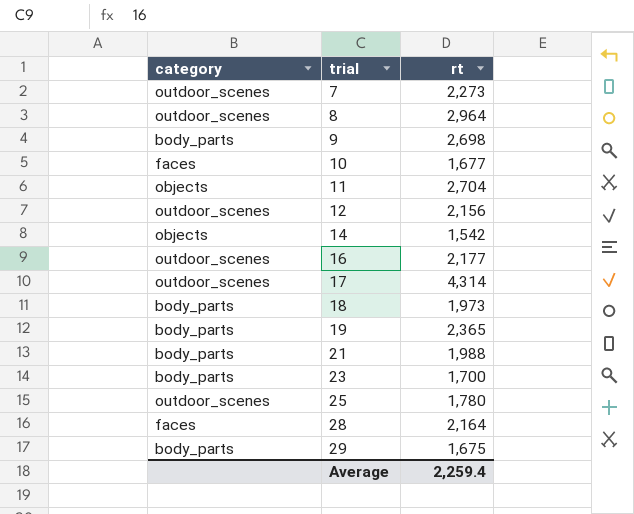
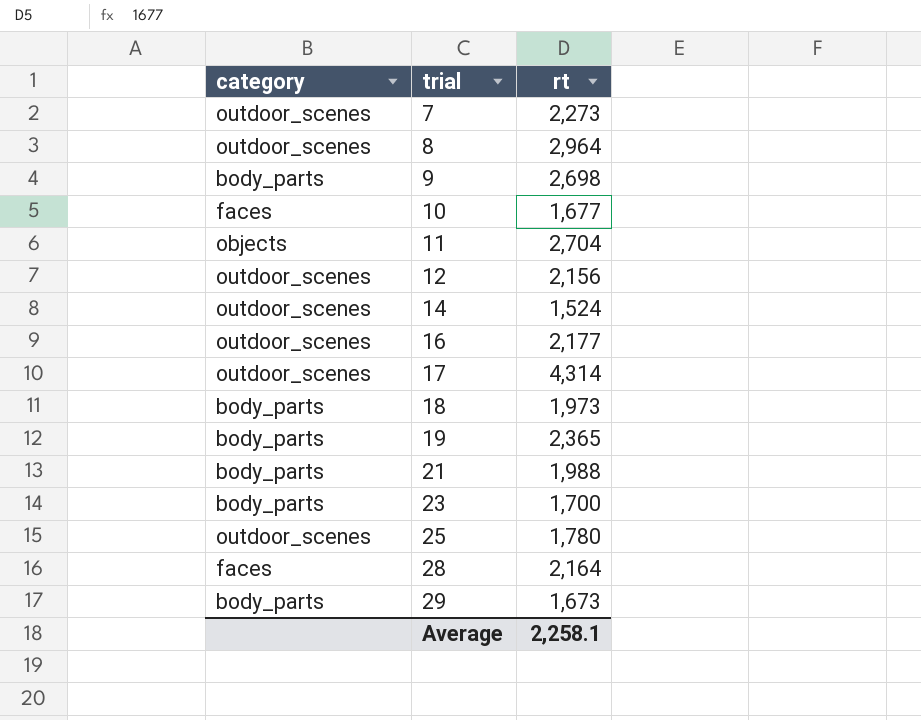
14 | category: objects -> outdoor_scenes
14 | rt: 1,542 -> 1,524
29 | rt: 1,675 -> 1,673
Average | rt: 2,259.4 -> 2,258.1

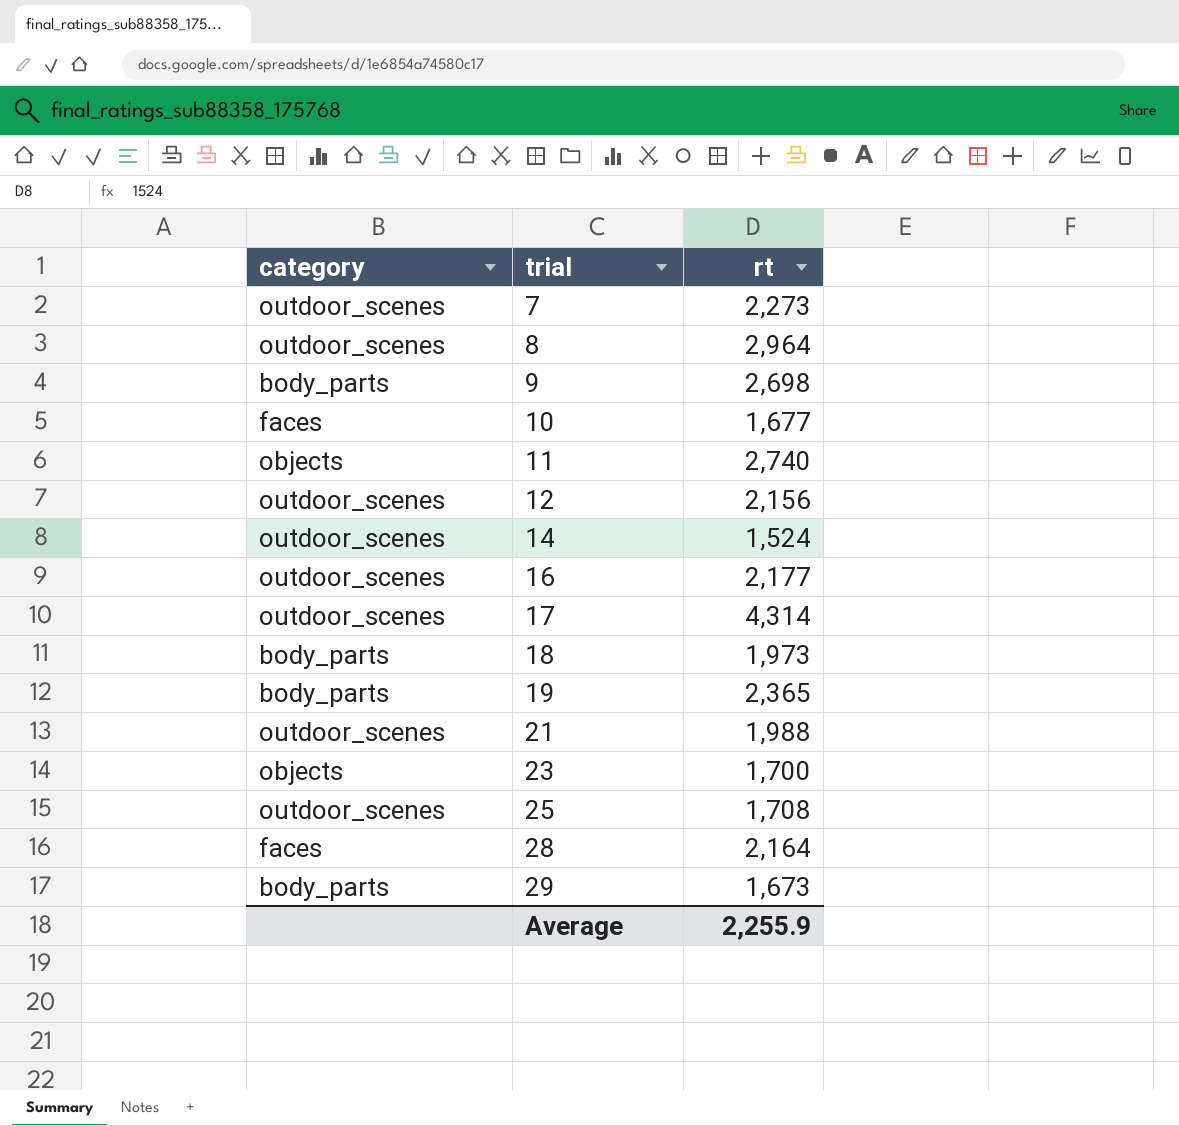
11 | rt: 2,704 -> 2,740
21 | category: body_parts -> outdoor_scenes
23 | category: body_parts -> objects
25 | rt: 1,780 -> 1,708
Average | rt: 2,258.1 -> 2,255.9

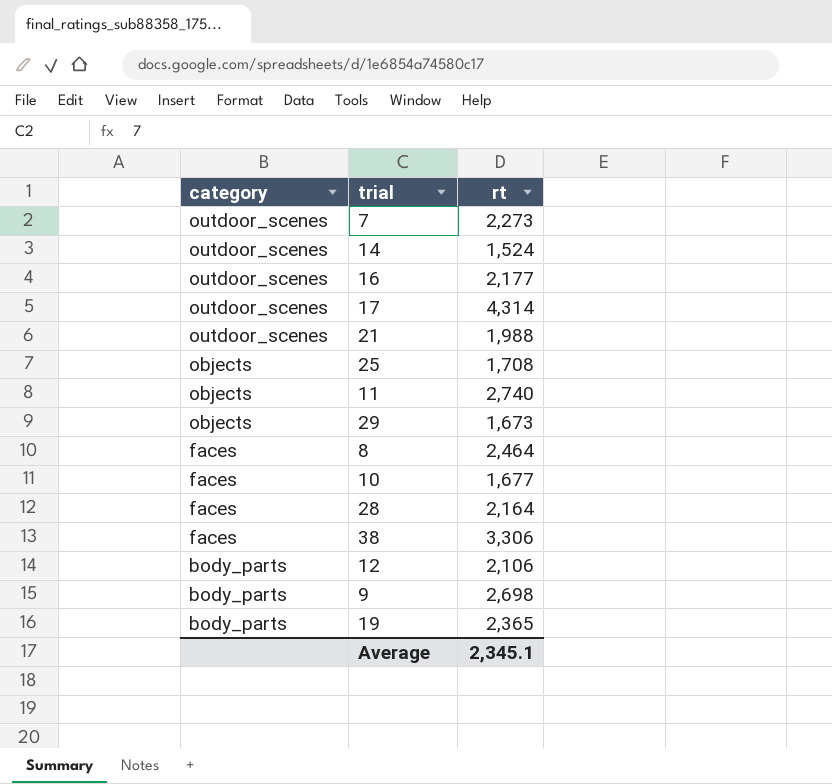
row order: trial ascending -> category descending
row 18: body_parts | 1,973 -> none
row 23: objects | 1,700 -> none
25 | category: outdoor_scenes -> objects
29 | category: body_parts -> objects
8 | category: outdoor_scenes -> faces
8 | rt: 2,964 -> 2,464
row 38: none -> faces | 3,306
12 | category: outdoor_scenes -> body_parts
12 | rt: 2,156 -> 2,106
Average | rt: 2,255.9 -> 2,345.1

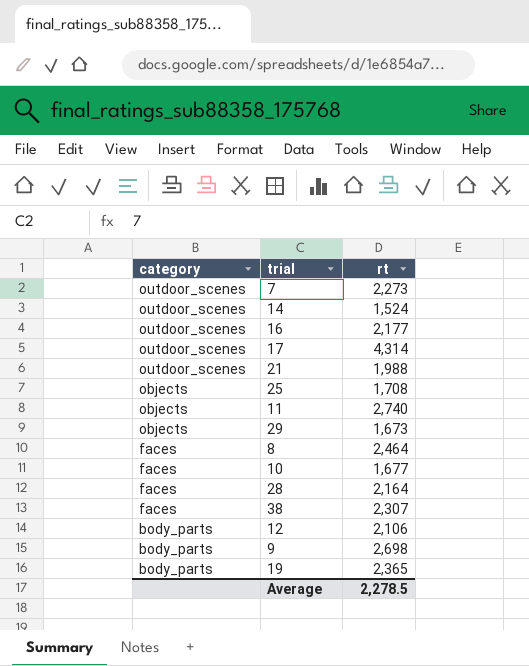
38 | rt: 3,306 -> 2,307
Average | rt: 2,345.1 -> 2,278.5

